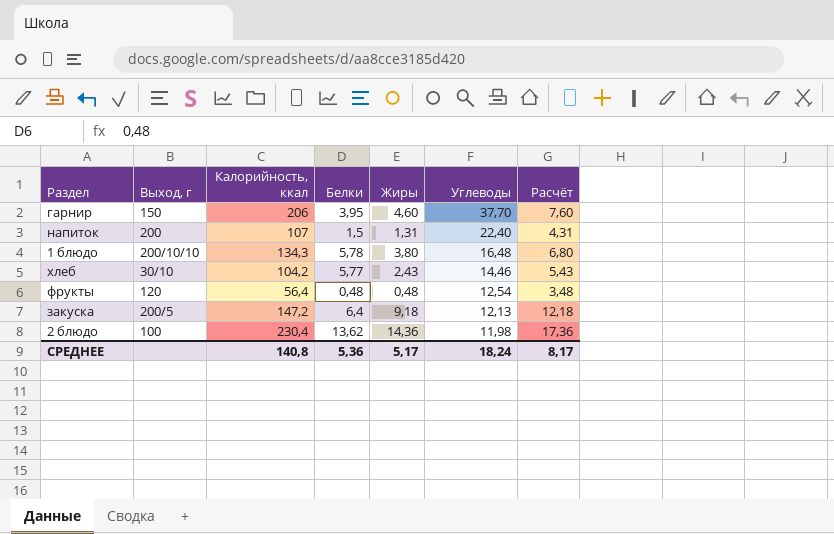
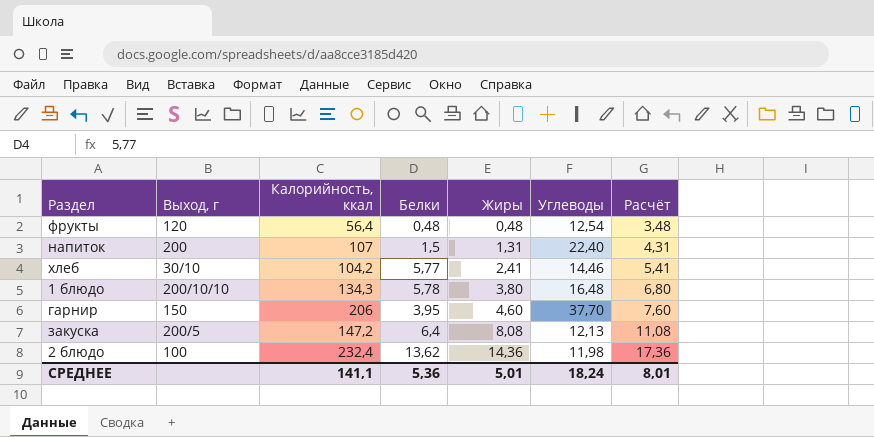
row order: Углеводы descending -> Жиры ascending
хлеб | Жиры: 2,43 -> 2,41
хлеб | Расчёт: 5,43 -> 5,41
закуска | Жиры: 9,18 -> 8,08
закуска | Расчёт: 12,18 -> 11,08
2 блюдо | Калорийность, ккал: 230,4 -> 232,4
СРЕДНЕЕ | Калорийность, ккал: 140,8 -> 141,1
СРЕДНЕЕ | Жиры: 5,17 -> 5,01
СРЕДНЕЕ | Расчёт: 8,17 -> 8,01

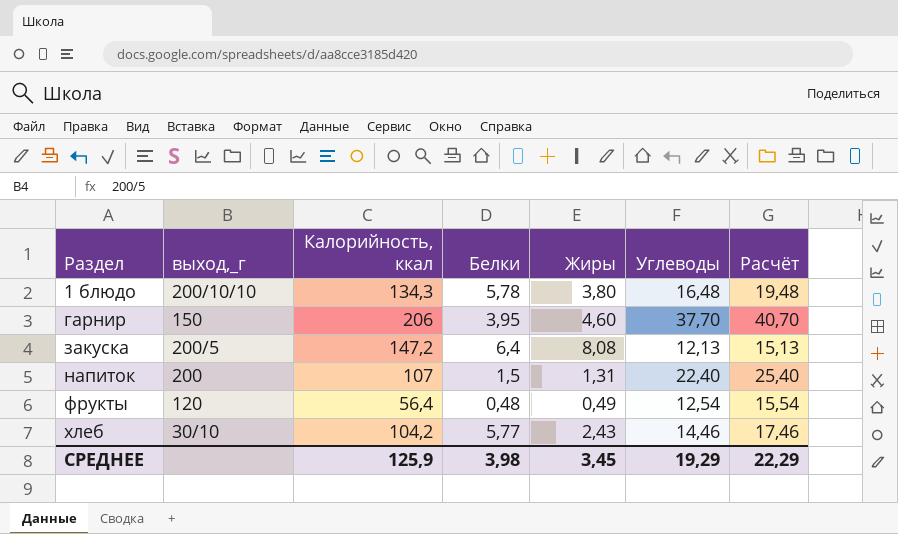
row order: Жиры ascending -> Раздел ascending
column name: Выход, г -> выход,_г
column Расчёт | formula: [Жиры] + 3 -> [Углеводы] + 3
row 2 блюдо: 100 | 232,4 | 13,62 | 14,36 | 11,98 | 17,36 -> none
фрукты | Жиры: 0,48 -> 0,49
хлеб | Жиры: 2,41 -> 2,43
СРЕДНЕЕ | Калорийность, ккал: 141,1 -> 125,9
СРЕДНЕЕ | Белки: 5,36 -> 3,98
СРЕДНЕЕ | Жиры: 5,01 -> 3,45
СРЕДНЕЕ | Углеводы: 18,24 -> 19,29
СРЕДНЕЕ | Расчёт: 8,01 -> 22,29

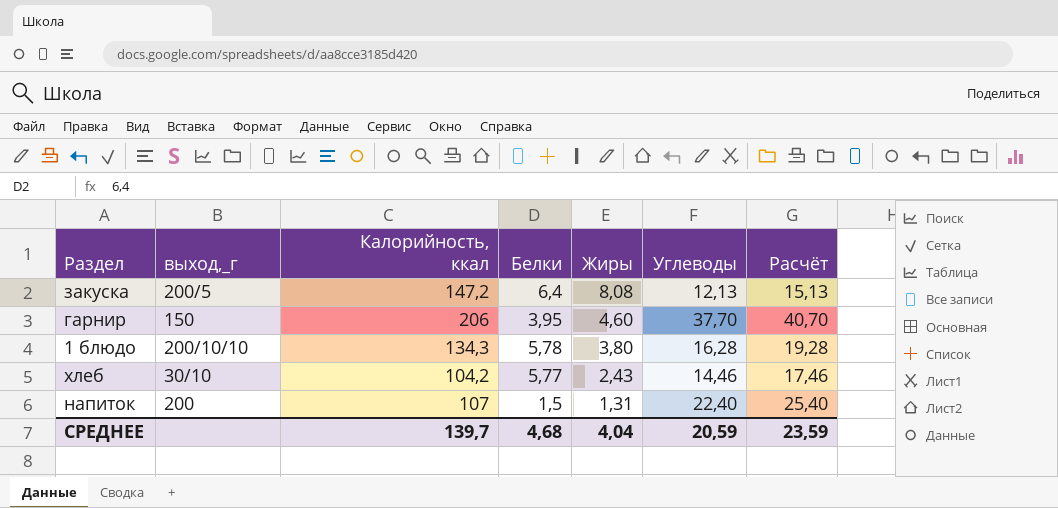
row order: Раздел ascending -> Жиры descending
row фрукты: 120 | 56,4 | 0,48 | 0,49 | 12,54 | 15,54 -> none
1 блюдо | Углеводы: 16,48 -> 16,28
1 блюдо | Расчёт: 19,48 -> 19,28
СРЕДНЕЕ | Калорийность, ккал: 125,9 -> 139,7
СРЕДНЕЕ | Белки: 3,98 -> 4,68
СРЕДНЕЕ | Жиры: 3,45 -> 4,04
СРЕДНЕЕ | Углеводы: 19,29 -> 20,59
СРЕДНЕЕ | Расчёт: 22,29 -> 23,59

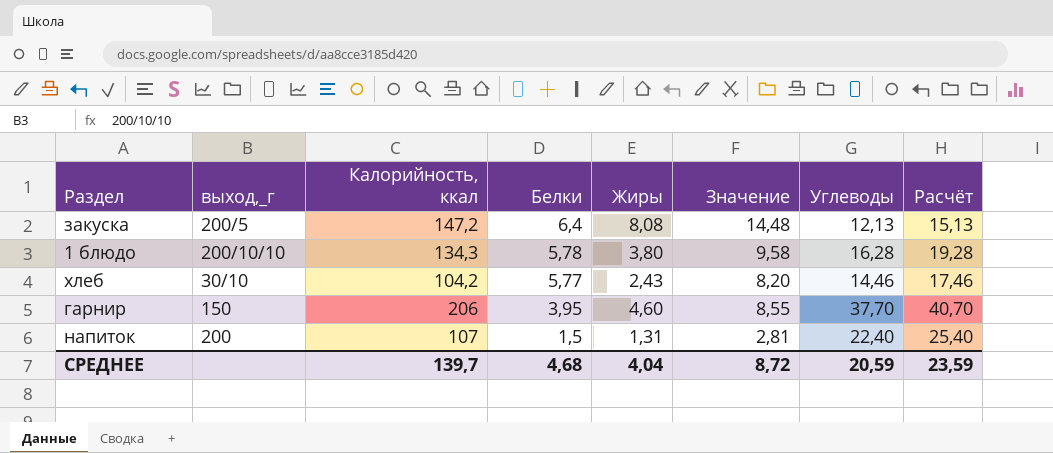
row order: Жиры descending -> Белки descending
column Значение | formula: none -> [Белки] + [Жиры]

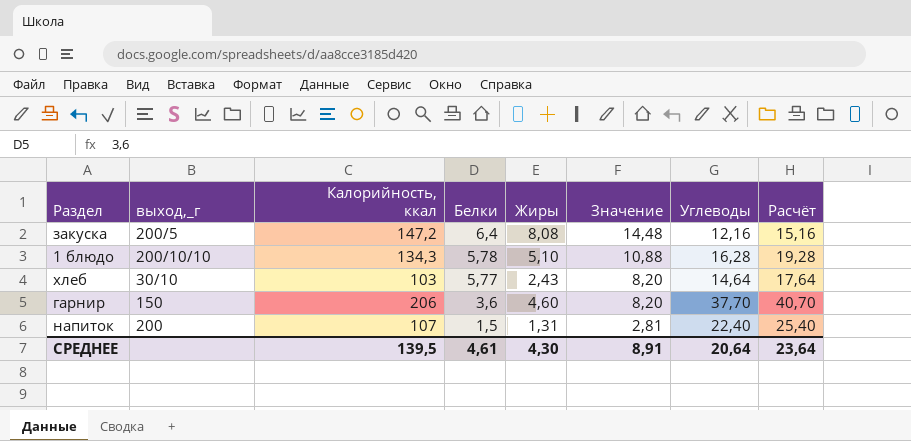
закуска | Углеводы: 12,13 -> 12,16
закуска | Расчёт: 15,13 -> 15,16
1 блюдо | Жиры: 3,80 -> 5,10
1 блюдо | Значение: 9,58 -> 10,88
хлеб | Калорийность, ккал: 104,2 -> 103
хлеб | Углеводы: 14,46 -> 14,64
хлеб | Расчёт: 17,46 -> 17,64
гарнир | Белки: 3,95 -> 3,6
гарнир | Значение: 8,55 -> 8,20
СРЕДНЕЕ | Калорийность, ккал: 139,7 -> 139,5
СРЕДНЕЕ | Белки: 4,68 -> 4,61
СРЕДНЕЕ | Жиры: 4,04 -> 4,30
СРЕДНЕЕ | Значение: 8,72 -> 8,91
СРЕДНЕЕ | Углеводы: 20,59 -> 20,64
СРЕДНЕЕ | Расчёт: 23,59 -> 23,64

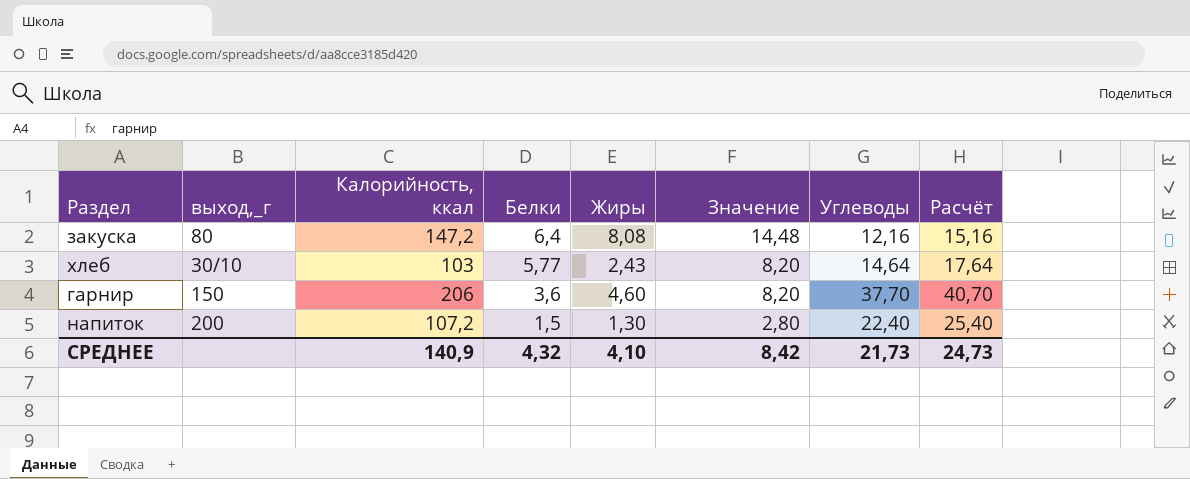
row 1 блюдо: 200/10/10 | 134,3 | 5,78 | 5,10 | 10,88 | 16,28 | 19,28 -> none
закуска | выход,_г: 200/5 -> 80
напиток | Калорийность, ккал: 107 -> 107,2
напиток | Жиры: 1,31 -> 1,30
напиток | Значение: 2,81 -> 2,80
СРЕДНЕЕ | Калорийность, ккал: 139,5 -> 140,9
СРЕДНЕЕ | Белки: 4,61 -> 4,32
СРЕДНЕЕ | Жиры: 4,30 -> 4,10
СРЕДНЕЕ | Значение: 8,91 -> 8,42
СРЕДНЕЕ | Углеводы: 20,64 -> 21,73
СРЕДНЕЕ | Расчёт: 23,64 -> 24,73

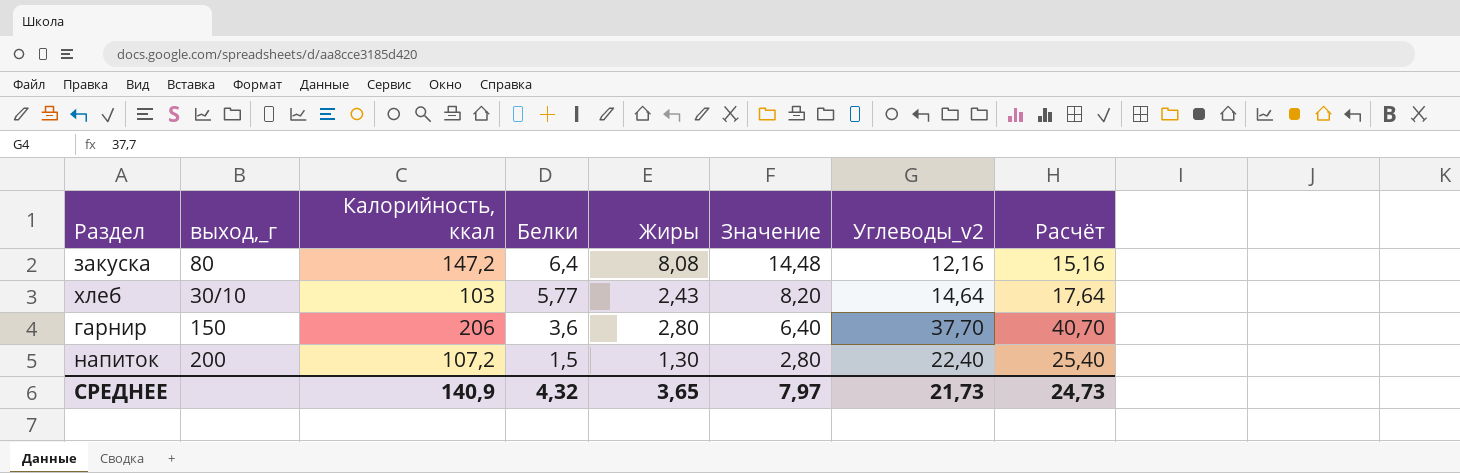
column name: Углеводы -> Углеводы_v2
гарнир | Жиры: 4,60 -> 2,80
гарнир | Значение: 8,20 -> 6,40
СРЕДНЕЕ | Жиры: 4,10 -> 3,65
СРЕДНЕЕ | Значение: 8,42 -> 7,97

